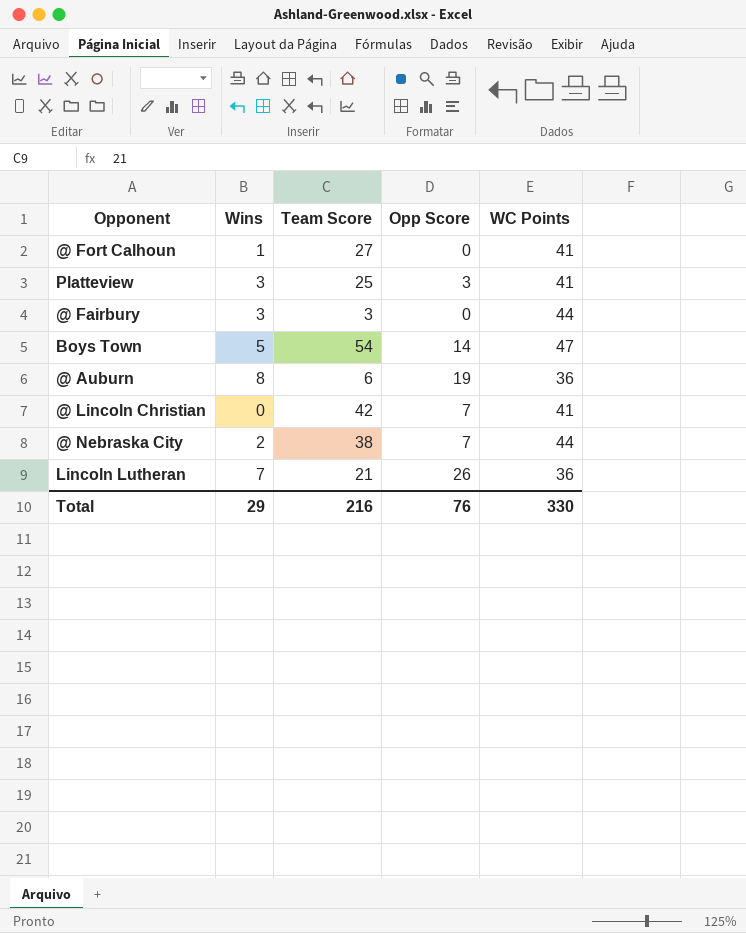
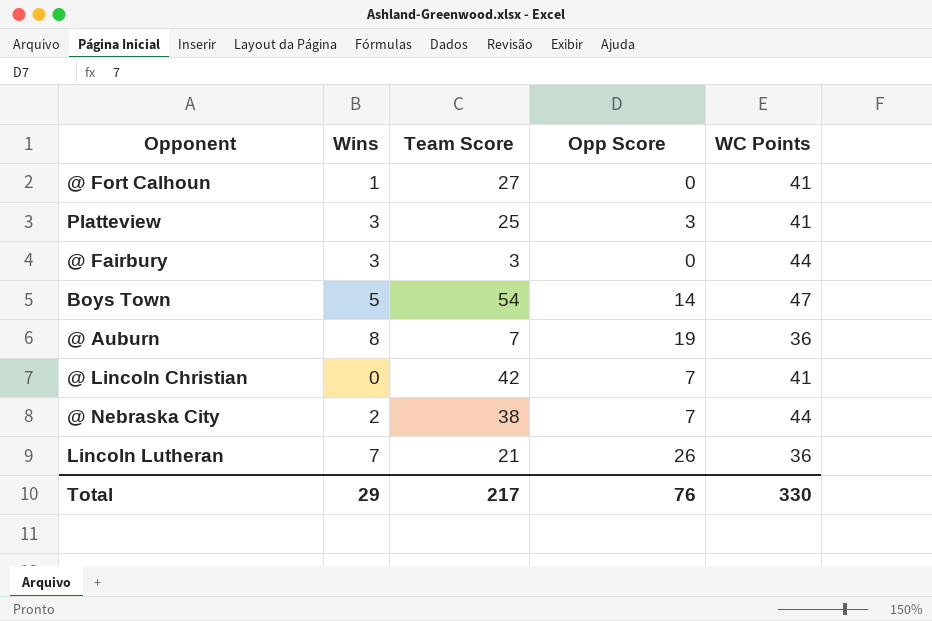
@ Auburn | Team Score: 6 -> 7
Total | Team Score: 216 -> 217

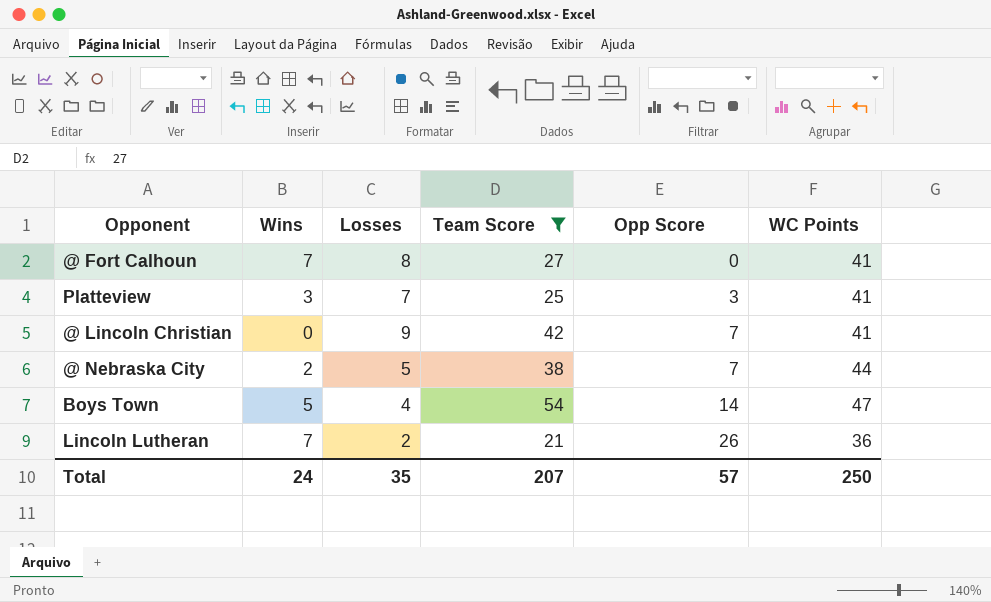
filter: none -> Team Score >= 21
row order: none -> Opp Score ascending
column Losses | position: none -> 3
@ Fort Calhoun | Wins: 1 -> 7
Total | Wins: 29 -> 24
Total | Team Score: 217 -> 207
Total | Opp Score: 76 -> 57
Total | WC Points: 330 -> 250

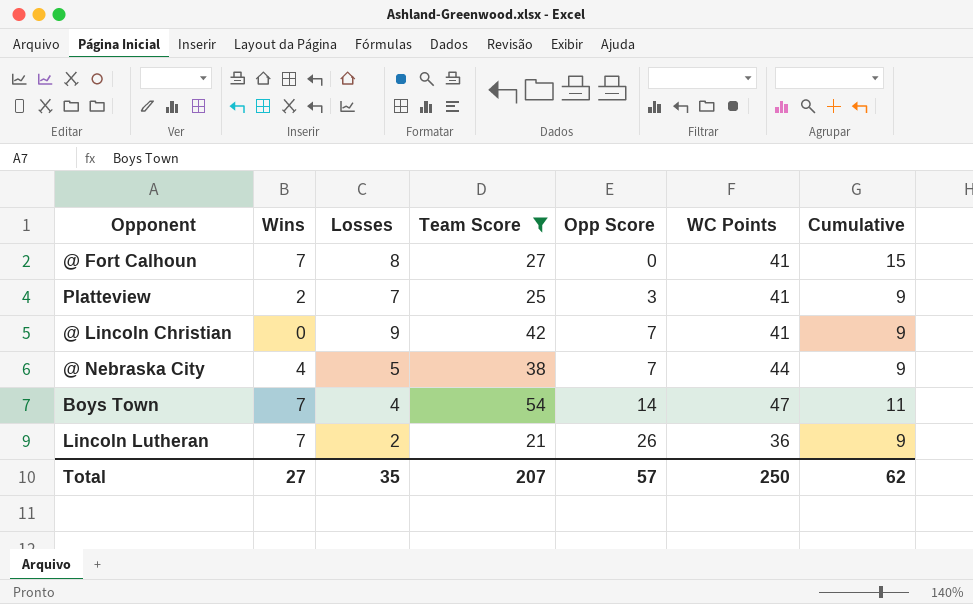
column Cumulative | formula: none -> [Wins] + [Losses]
Platteview | Wins: 3 -> 2
@ Nebraska City | Wins: 2 -> 4
Boys Town | Wins: 5 -> 7
Total | Wins: 24 -> 27

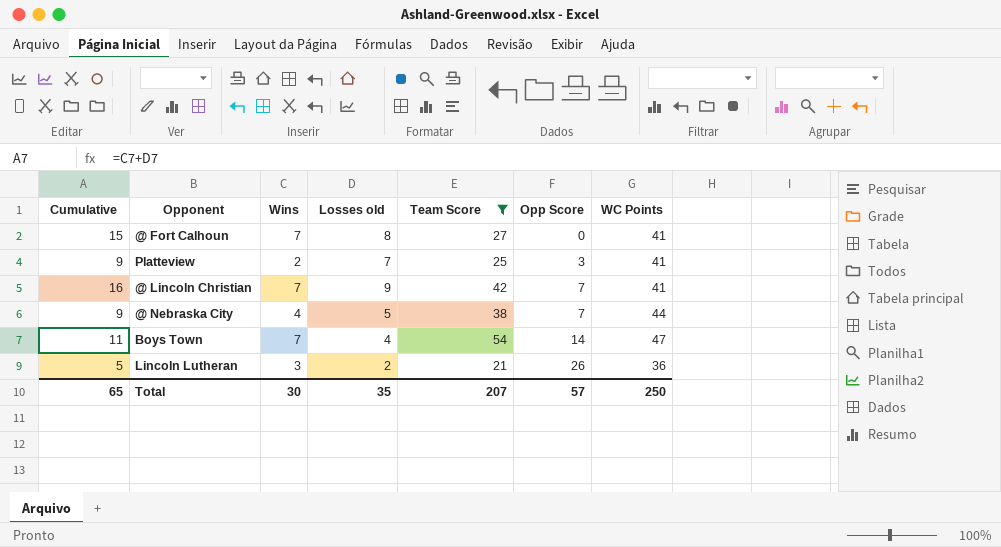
column Cumulative | position: 7 -> 1
column name: Losses -> Losses old
@ Lincoln Christian | Cumulative: 9 -> 16
@ Lincoln Christian | Wins: 0 -> 7
Lincoln Lutheran | Cumulative: 9 -> 5
Lincoln Lutheran | Wins: 7 -> 3
Total | Cumulative: 62 -> 65
Total | Wins: 27 -> 30

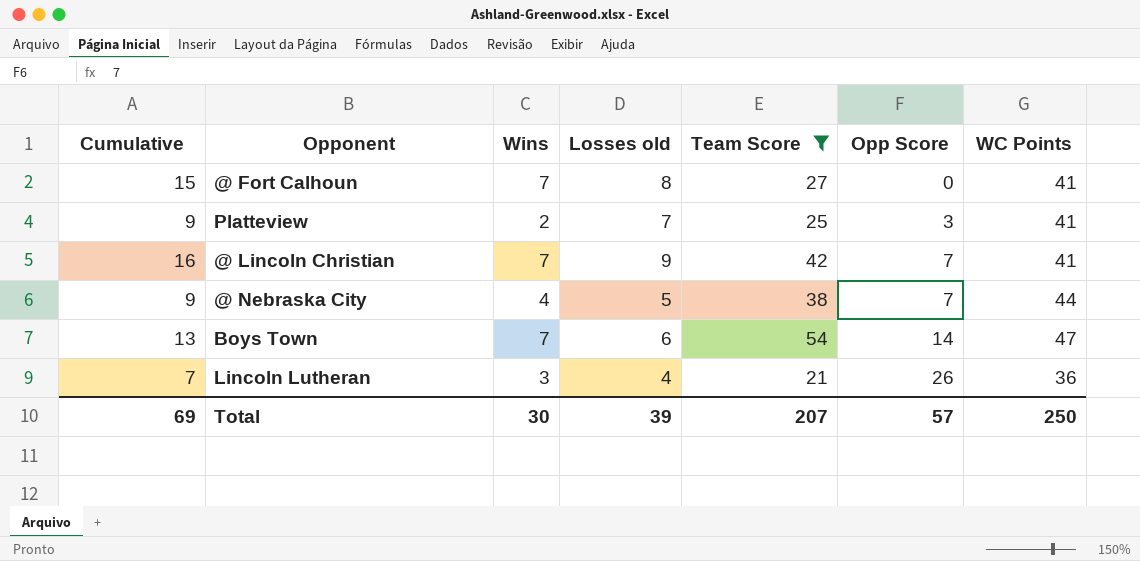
Boys Town | Cumulative: 11 -> 13
Boys Town | Losses old: 4 -> 6
Lincoln Lutheran | Cumulative: 5 -> 7
Lincoln Lutheran | Losses old: 2 -> 4
Total | Cumulative: 65 -> 69
Total | Losses old: 35 -> 39

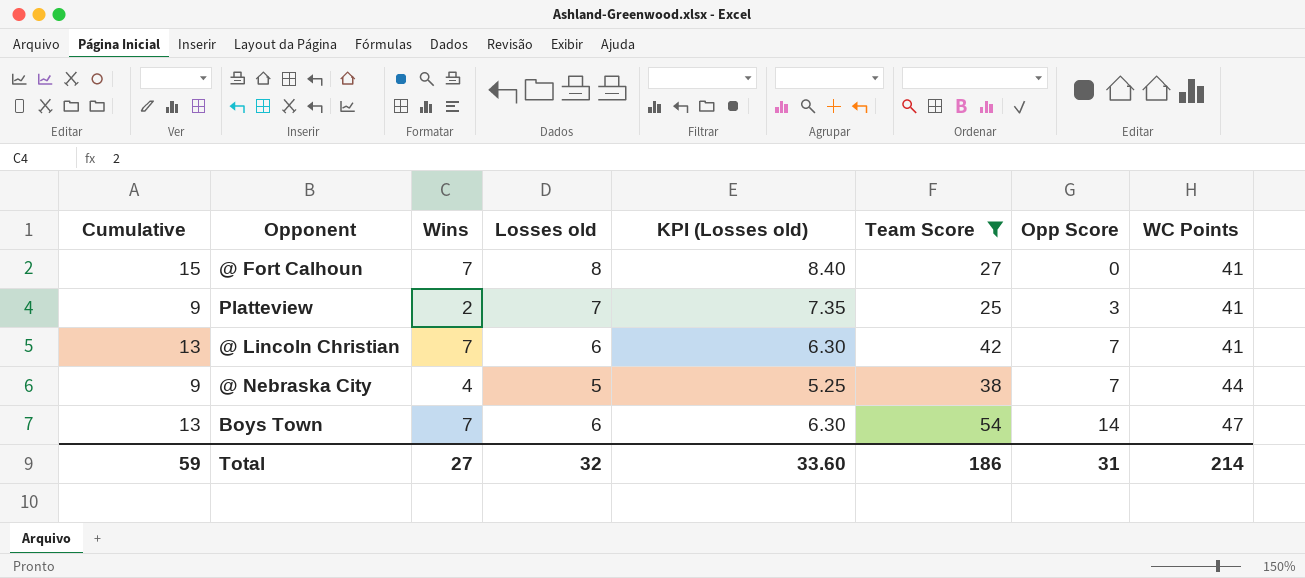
column KPI (Losses old) | formula: none -> [Losses old] * 1.05
row Lincoln Lutheran: 7 | 3 | 4 | 21 | 26 | 36 -> none
@ Lincoln Christian | Cumulative: 16 -> 13
@ Lincoln Christian | Losses old: 9 -> 6
Total | Cumulative: 69 -> 59
Total | Wins: 30 -> 27
Total | Losses old: 39 -> 32
Total | Team Score: 207 -> 186
Total | Opp Score: 57 -> 31
Total | WC Points: 250 -> 214

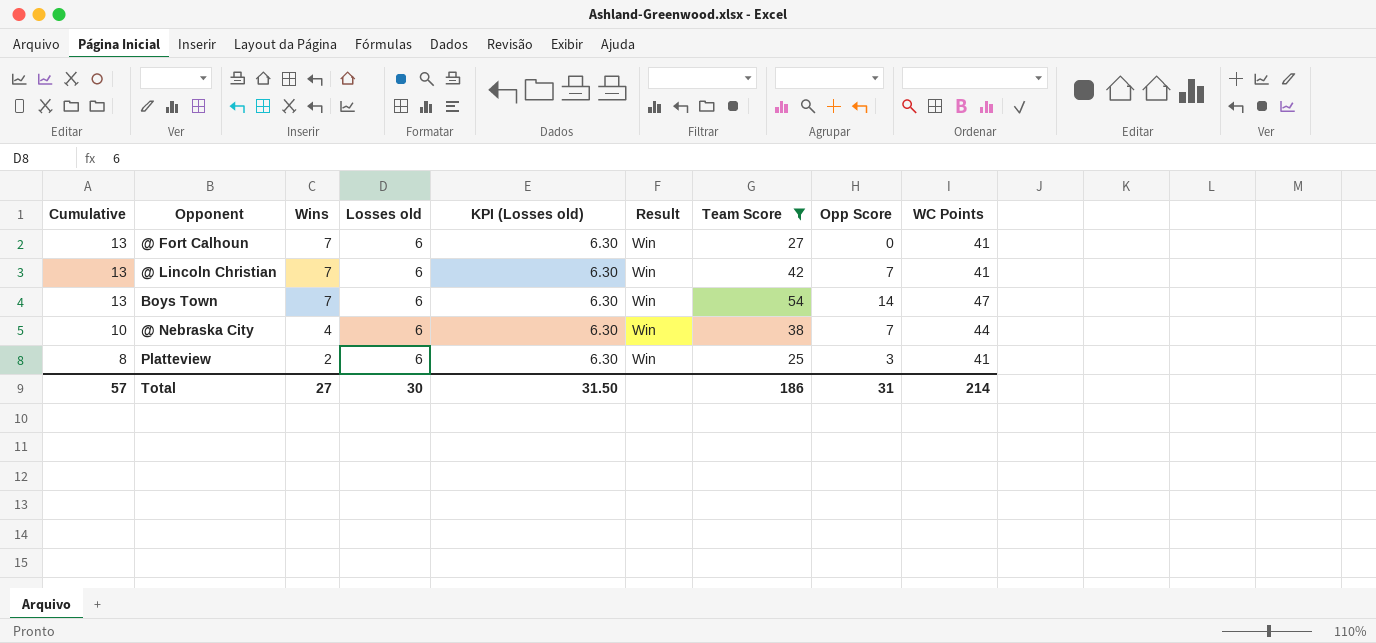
row order: Opp Score ascending -> Cumulative descending
column Result | position: none -> 6
@ Fort Calhoun | Cumulative: 15 -> 13
@ Fort Calhoun | Losses old: 8 -> 6
@ Fort Calhoun | KPI (Losses old): 8.40 -> 6.30
@ Nebraska City | Cumulative: 9 -> 10
@ Nebraska City | Losses old: 5 -> 6
@ Nebraska City | KPI (Losses old): 5.25 -> 6.30
Platteview | Cumulative: 9 -> 8
Platteview | Losses old: 7 -> 6
Platteview | KPI (Losses old): 7.35 -> 6.30
Total | Cumulative: 59 -> 57
Total | Losses old: 32 -> 30
Total | KPI (Losses old): 33.60 -> 31.50

